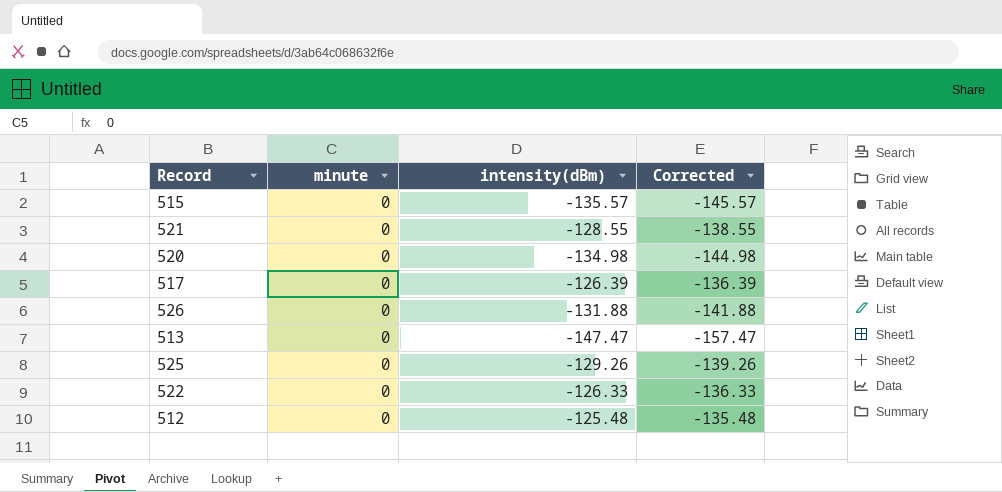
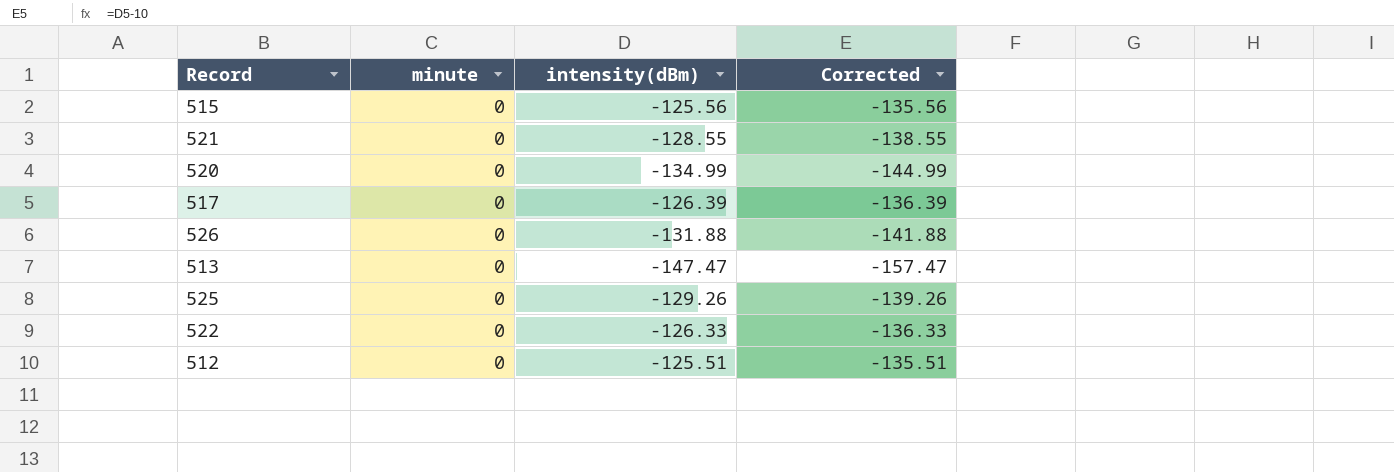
515 | intensity(dBm): -135.57 -> -125.56
515 | Corrected: -145.57 -> -135.56
520 | intensity(dBm): -134.98 -> -134.99
520 | Corrected: -144.98 -> -144.99
512 | intensity(dBm): -125.48 -> -125.51
512 | Corrected: -135.48 -> -135.51

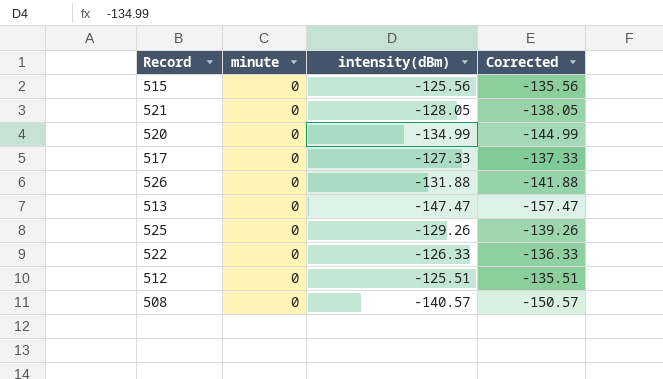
521 | intensity(dBm): -128.55 -> -128.05
521 | Corrected: -138.55 -> -138.05
517 | intensity(dBm): -126.39 -> -127.33
517 | Corrected: -136.39 -> -137.33
row 508: none -> 0 | -140.57 | -150.57

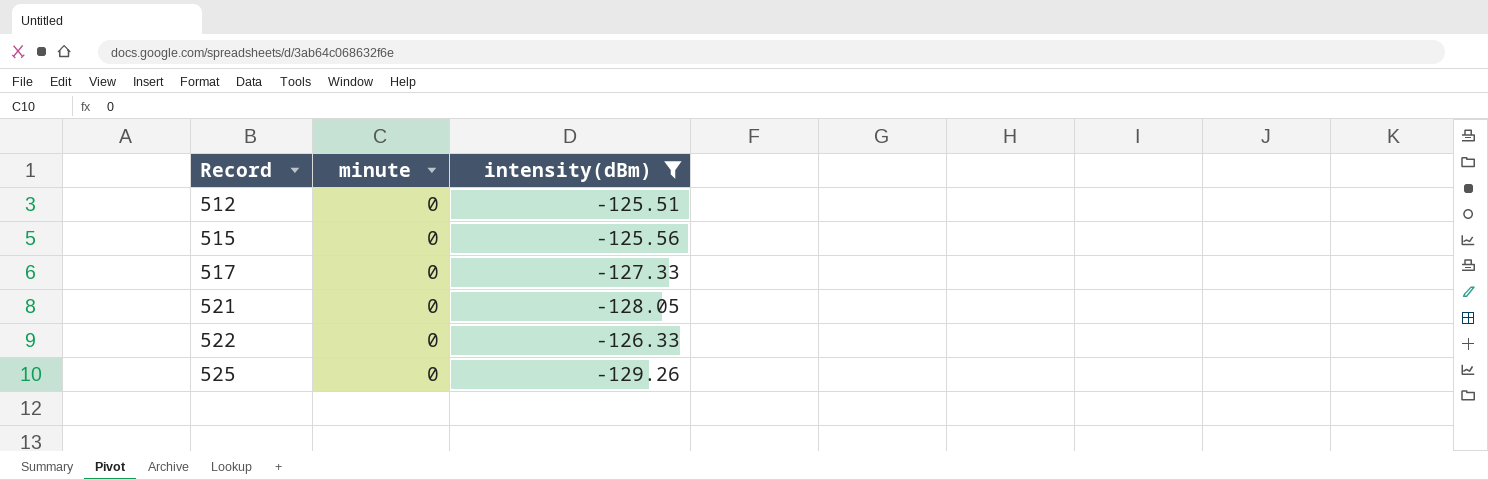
filter: none -> intensity(dBm) >= -129.26
row order: none -> Record ascending
column Corrected | formula: [intensity(dBm)] - 10 -> none

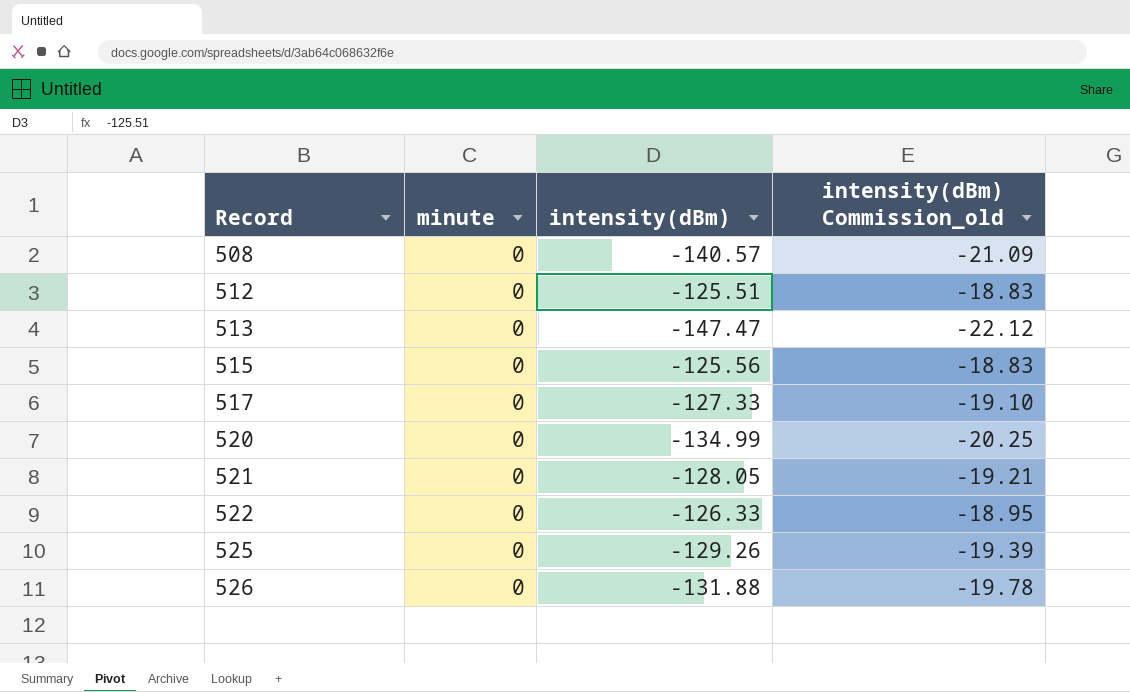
filter: intensity(dBm) >= -129.26 -> none
column intensity(dBm) Commission_old | formula: none -> [intensity(dBm)] * 0.15

